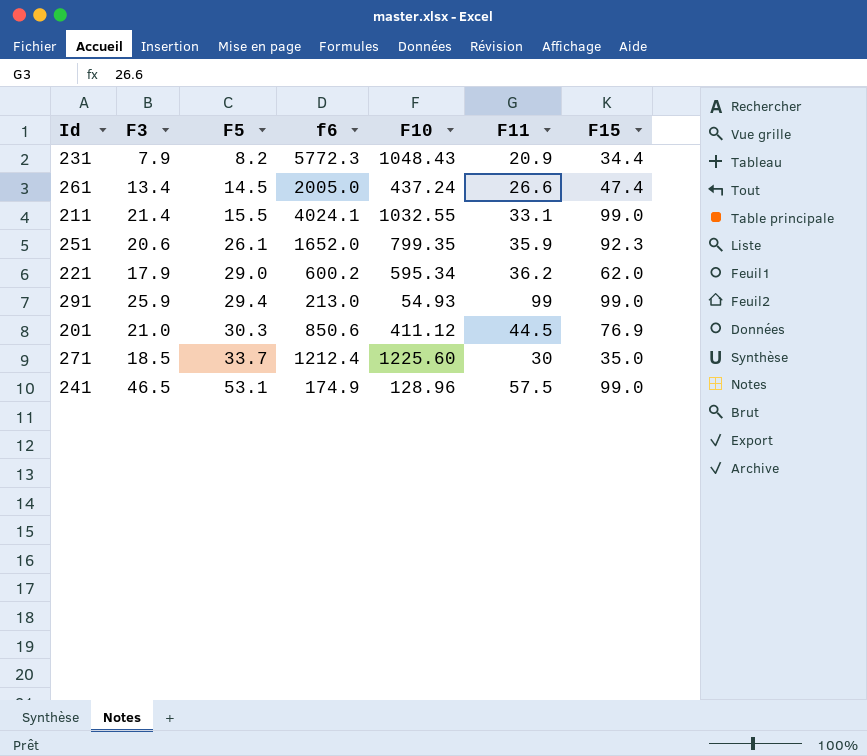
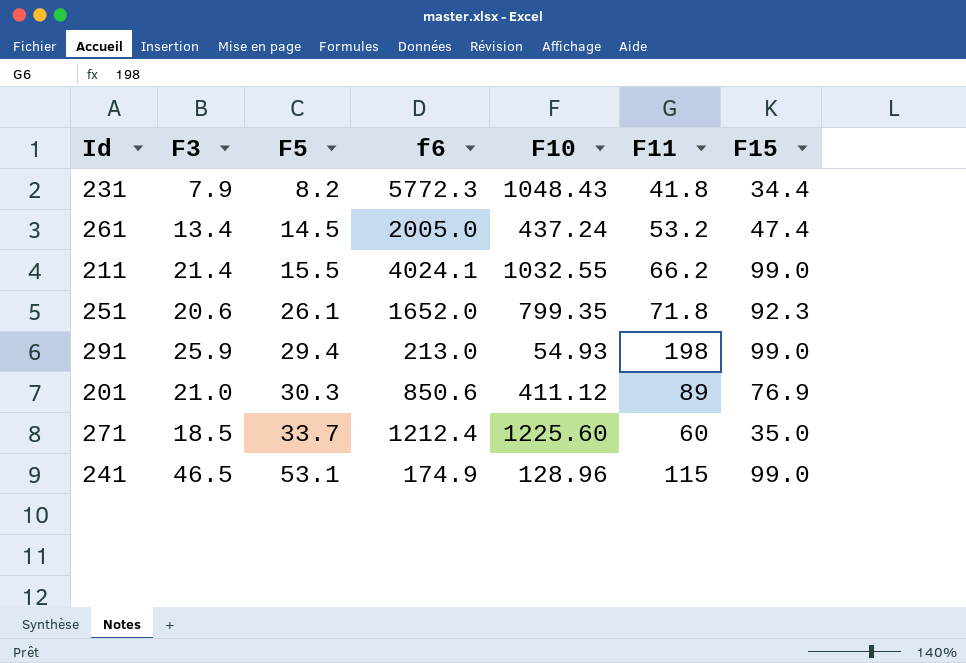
row 221: 17.9 | 29.0 | 600.2 | 595.34 | 36.2 | 62.0 -> none
231 | F11: 20.9 -> 41.8
261 | F11: 26.6 -> 53.2
211 | F11: 33.1 -> 66.2
251 | F11: 35.9 -> 71.8
291 | F11: 99 -> 198
201 | F11: 44.5 -> 89
271 | F11: 30 -> 60
241 | F11: 57.5 -> 115

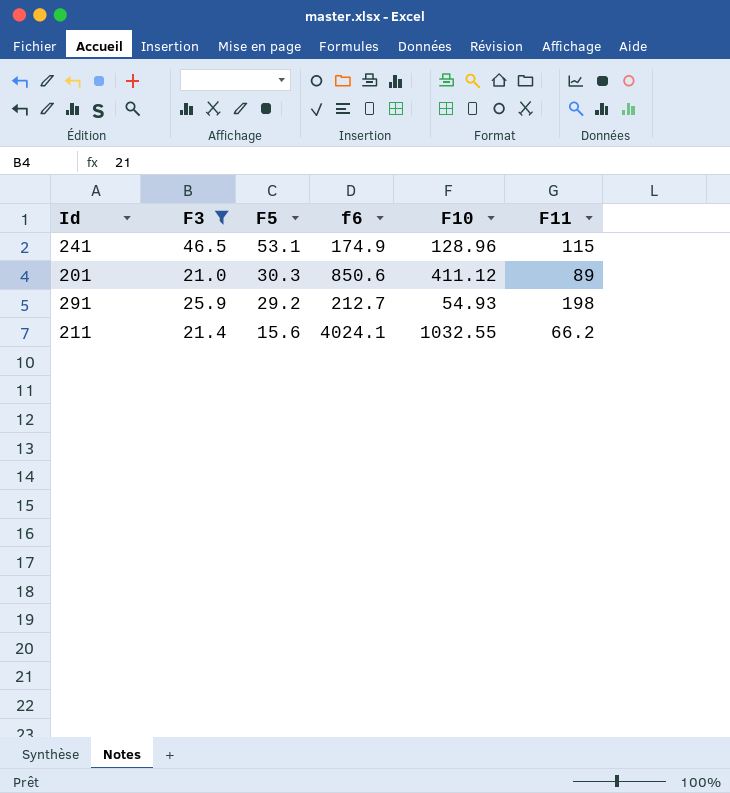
filter: none -> F3 >= 21.0
row order: F5 ascending -> F5 descending
column F15 | position: 7 -> none
291 | F5: 29.4 -> 29.2
291 | f6: 213.0 -> 212.7
211 | F5: 15.5 -> 15.6

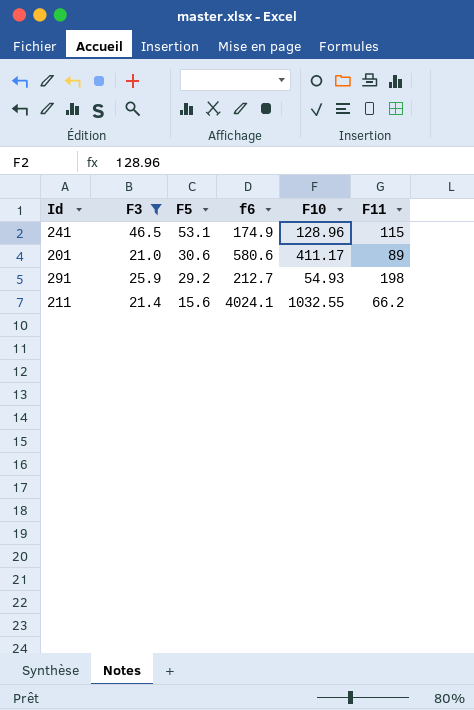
201 | F5: 30.3 -> 30.6
201 | f6: 850.6 -> 580.6
201 | F10: 411.12 -> 411.17

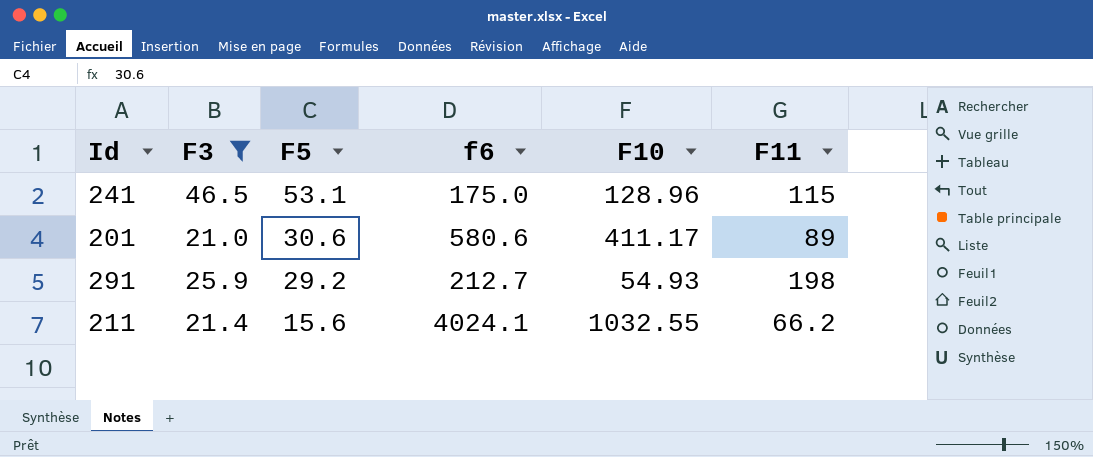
241 | f6: 174.9 -> 175.0

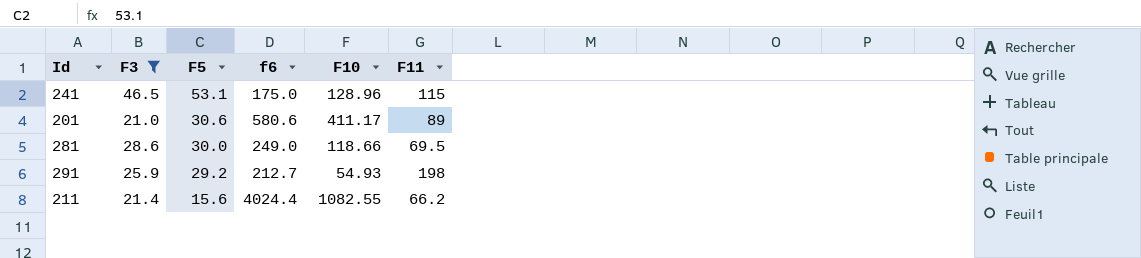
row 281: none -> 28.6 | 30.0 | 249.0 | 118.66 | 69.5
211 | f6: 4024.1 -> 4024.4
211 | F10: 1032.55 -> 1082.55

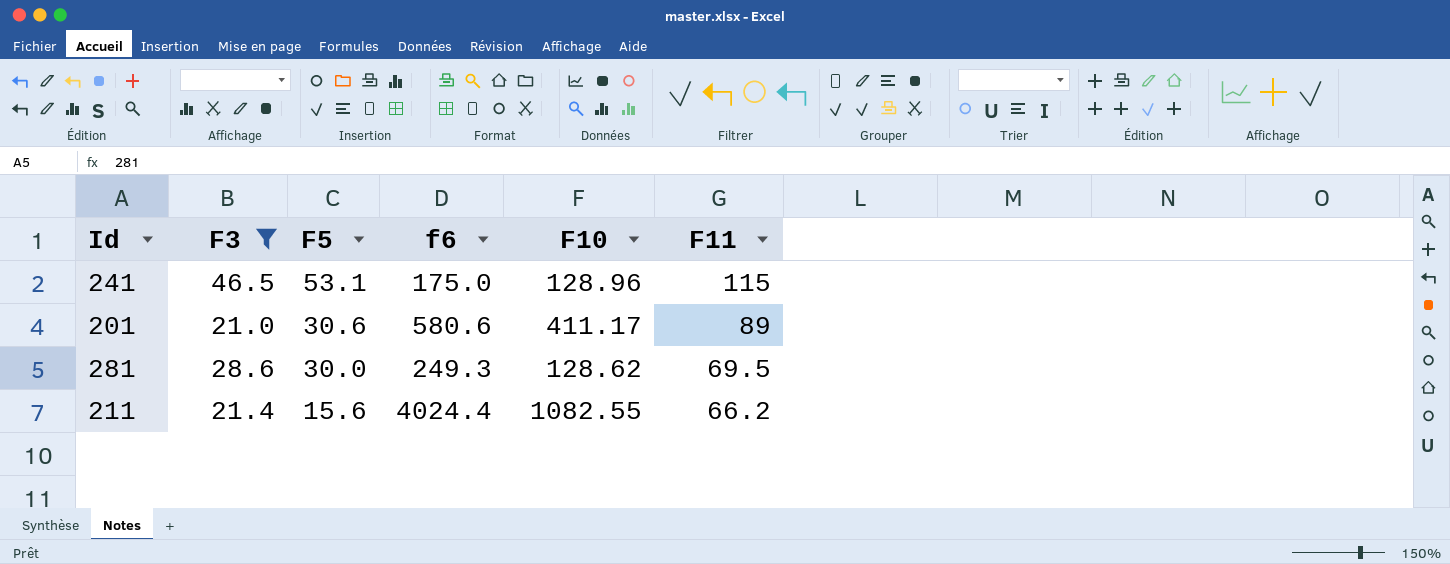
row 291: 25.9 | 29.2 | 212.7 | 54.93 | 198 -> none
281 | f6: 249.0 -> 249.3
281 | F10: 118.66 -> 128.62

